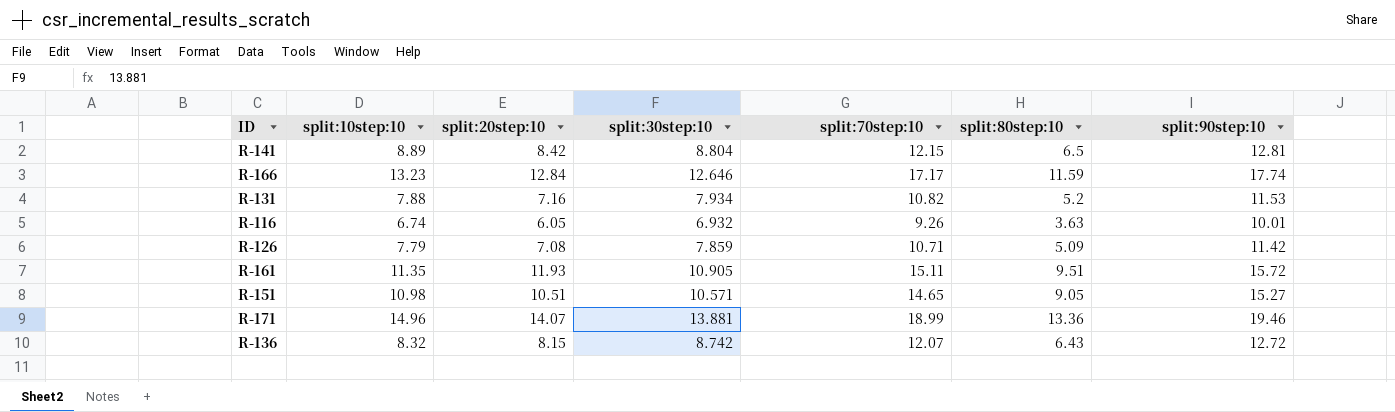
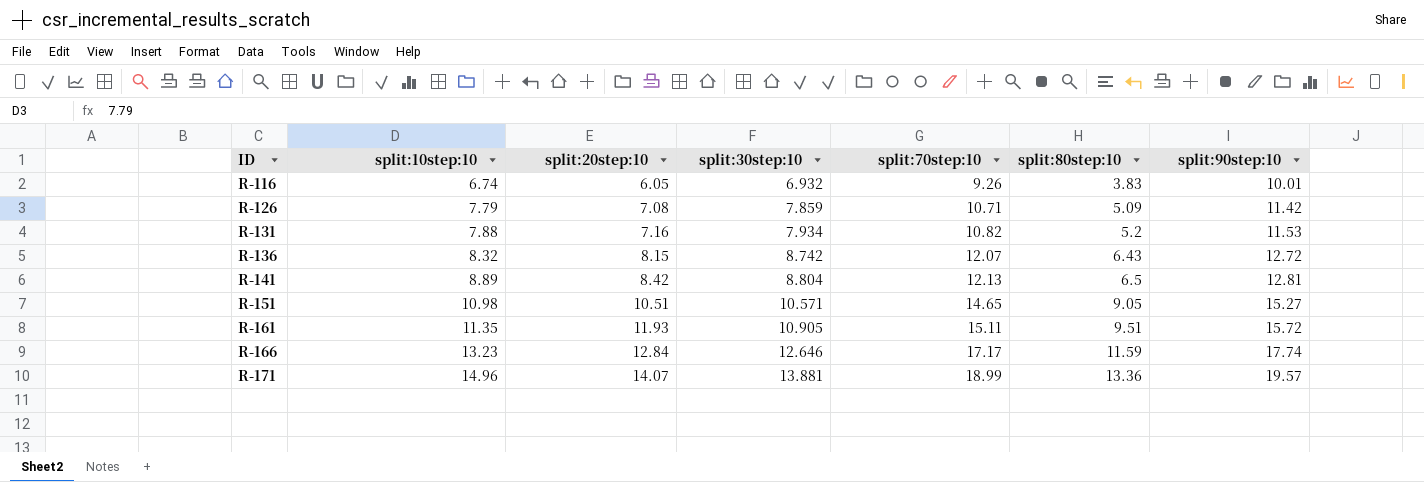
row order: none -> ID ascending
R-116 | split:80step:10: 3.63 -> 3.83
R-141 | split:70step:10: 12.15 -> 12.13
R-171 | split:90step:10: 19.46 -> 19.57

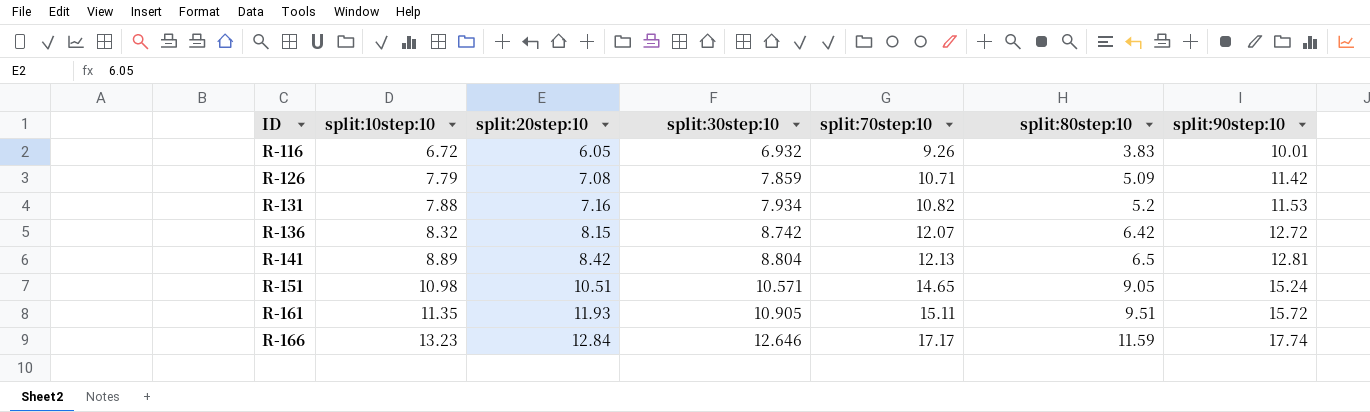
row R-171: 14.96 | 14.07 | 13.881 | 18.99 | 13.36 | 19.57 -> none
R-116 | split:10step:10: 6.74 -> 6.72
R-136 | split:80step:10: 6.43 -> 6.42
R-151 | split:90step:10: 15.27 -> 15.24

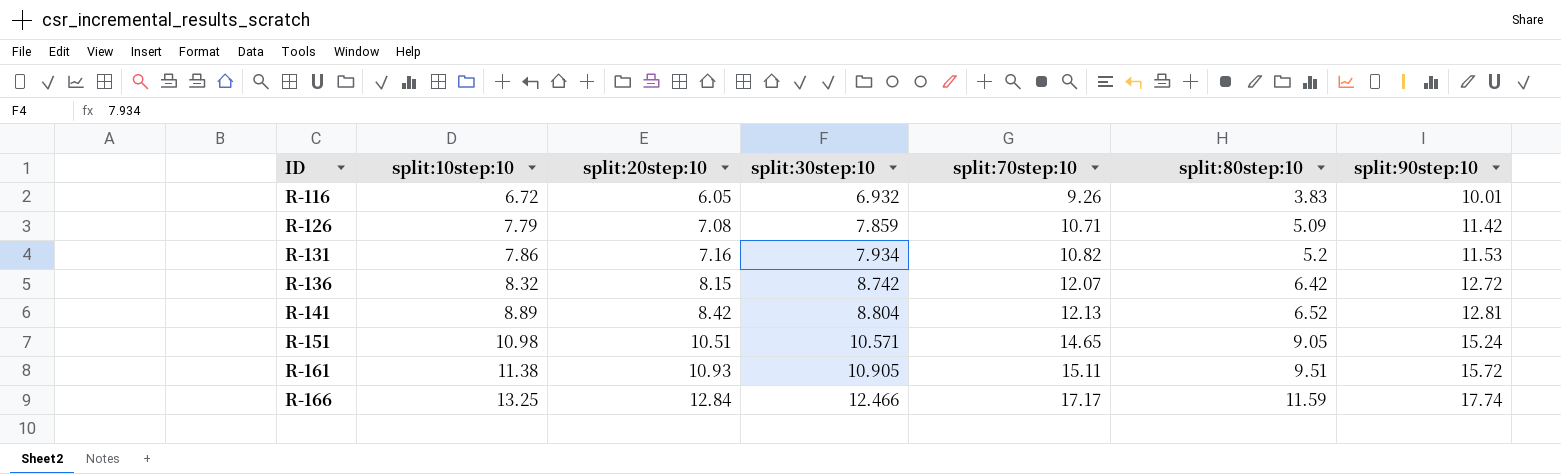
R-131 | split:10step:10: 7.88 -> 7.86
R-141 | split:80step:10: 6.5 -> 6.52
R-161 | split:10step:10: 11.35 -> 11.38
R-161 | split:20step:10: 11.93 -> 10.93
R-166 | split:10step:10: 13.23 -> 13.25
R-166 | split:30step:10: 12.646 -> 12.466

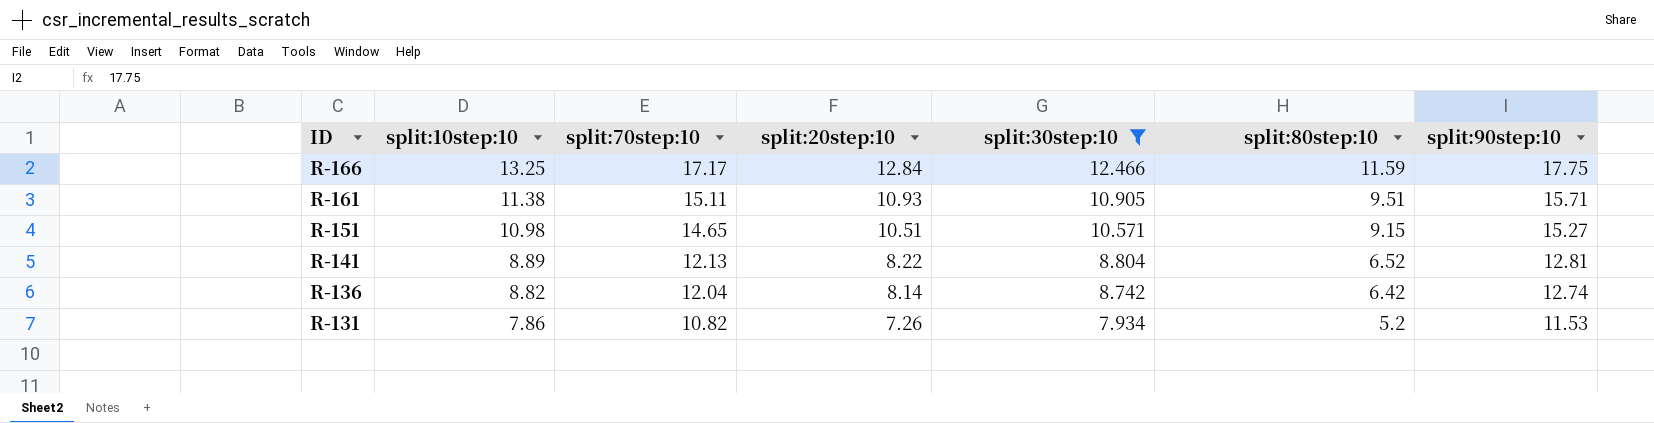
filter: none -> split:30step:10 >= 7.934
row order: ID ascending -> ID descending
column split:70step:10 | position: 5 -> 3
R-166 | split:90step:10: 17.74 -> 17.75
R-161 | split:90step:10: 15.72 -> 15.71
R-151 | split:80step:10: 9.05 -> 9.15
R-151 | split:90step:10: 15.24 -> 15.27
R-141 | split:20step:10: 8.42 -> 8.22
R-136 | split:10step:10: 8.32 -> 8.82
R-136 | split:70step:10: 12.07 -> 12.04
R-136 | split:20step:10: 8.15 -> 8.14
R-136 | split:90step:10: 12.72 -> 12.74
R-131 | split:20step:10: 7.16 -> 7.26

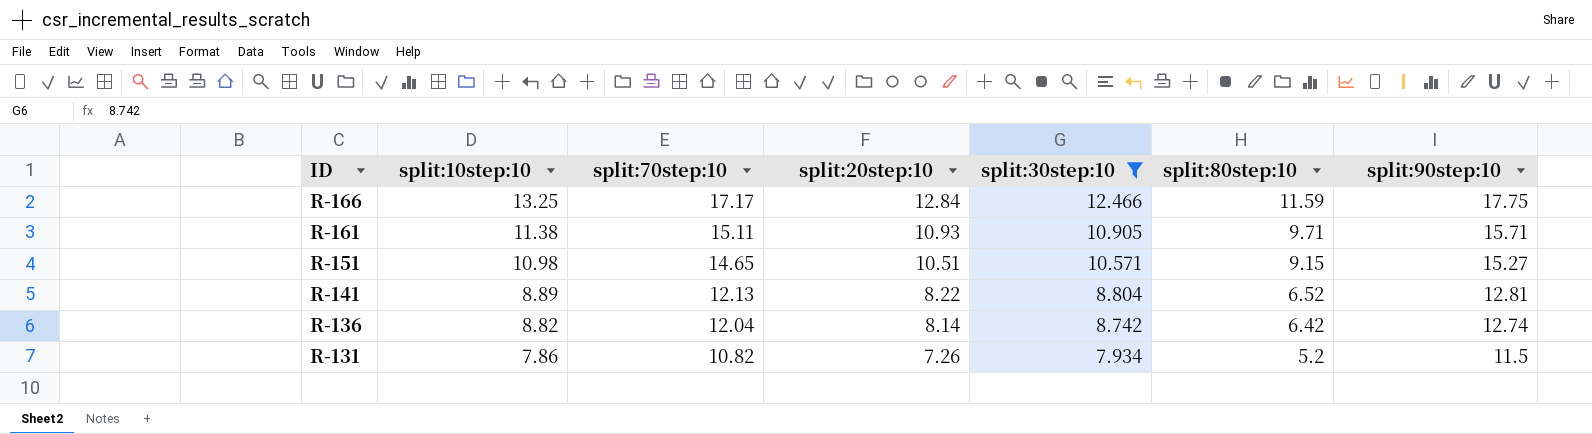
R-161 | split:80step:10: 9.51 -> 9.71
R-131 | split:90step:10: 11.53 -> 11.5

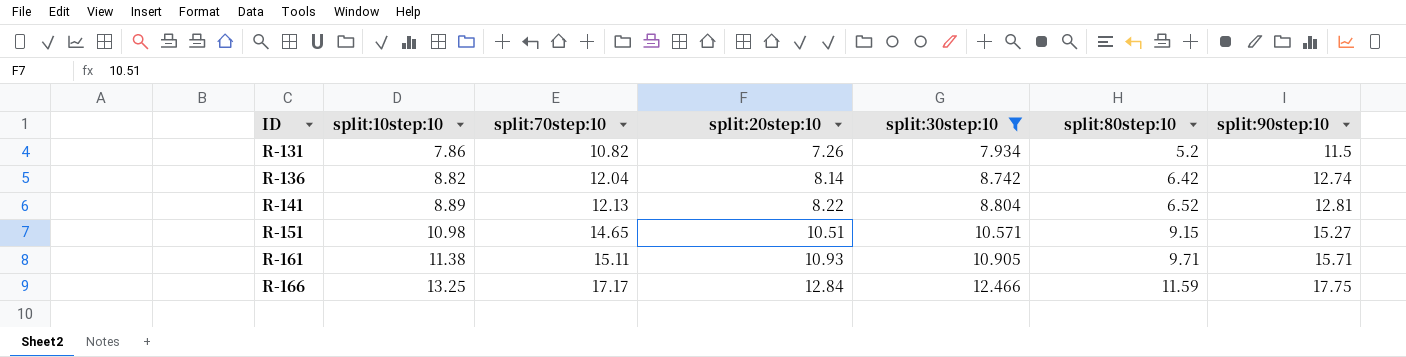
row order: ID descending -> ID ascending

